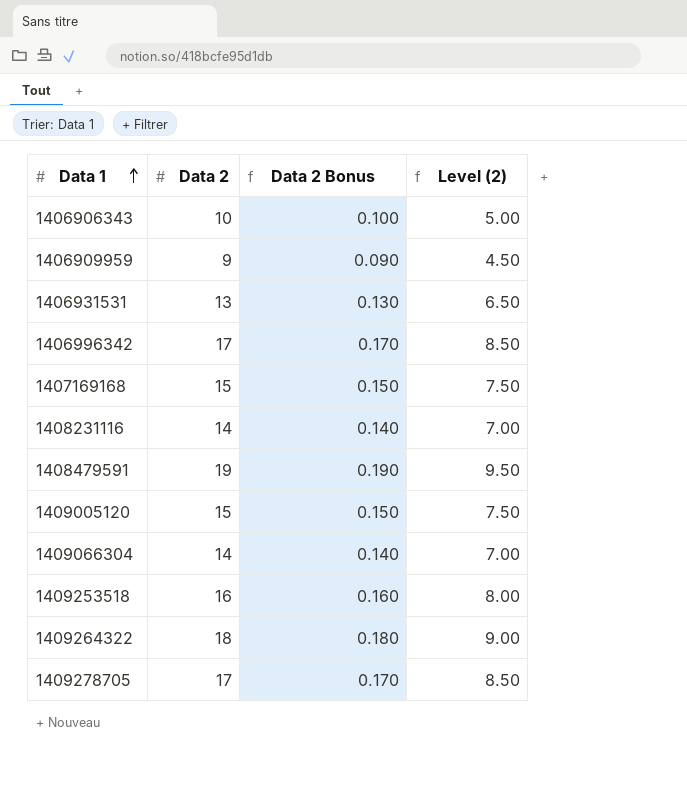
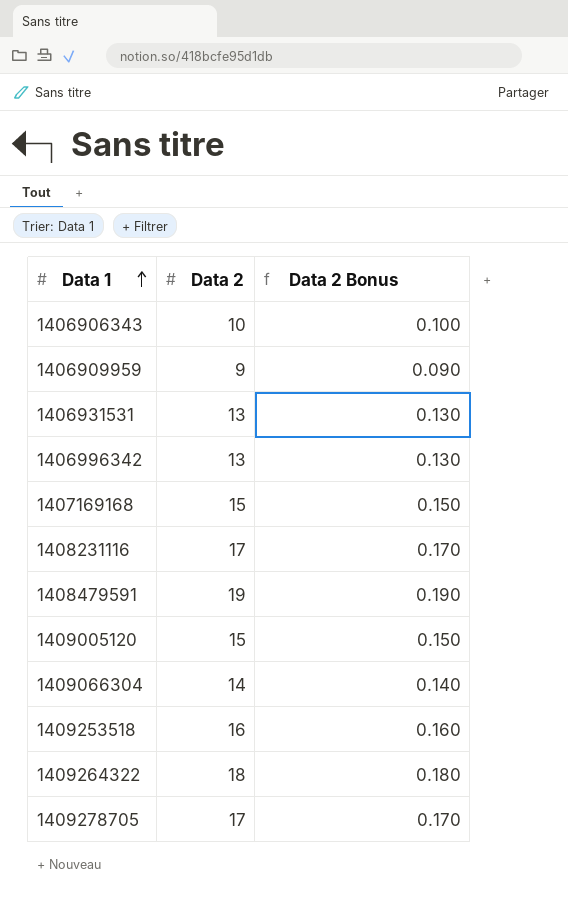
column Level (2) | formula: [Data 2] * 0.5 -> none
1406996342 | Data 2: 17 -> 13
1406996342 | Data 2 Bonus: 0.170 -> 0.130
1408231116 | Data 2: 14 -> 17
1408231116 | Data 2 Bonus: 0.140 -> 0.170

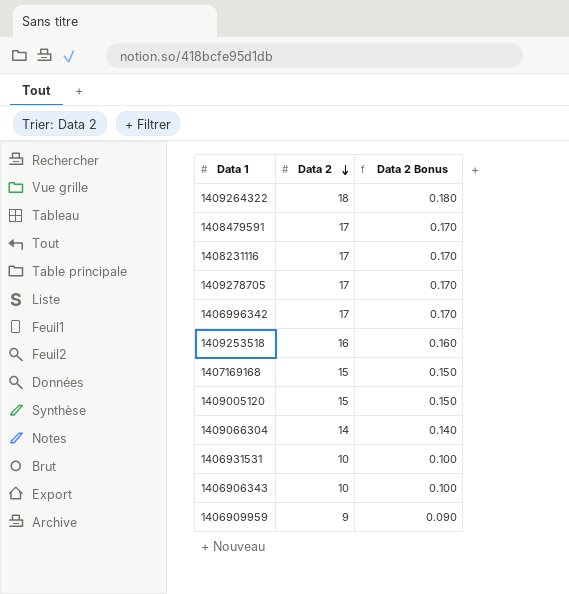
row order: Data 1 ascending -> Data 2 descending
1408479591 | Data 2: 19 -> 17
1408479591 | Data 2 Bonus: 0.190 -> 0.170
1406996342 | Data 2: 13 -> 17
1406996342 | Data 2 Bonus: 0.130 -> 0.170
1406931531 | Data 2: 13 -> 10
1406931531 | Data 2 Bonus: 0.130 -> 0.100

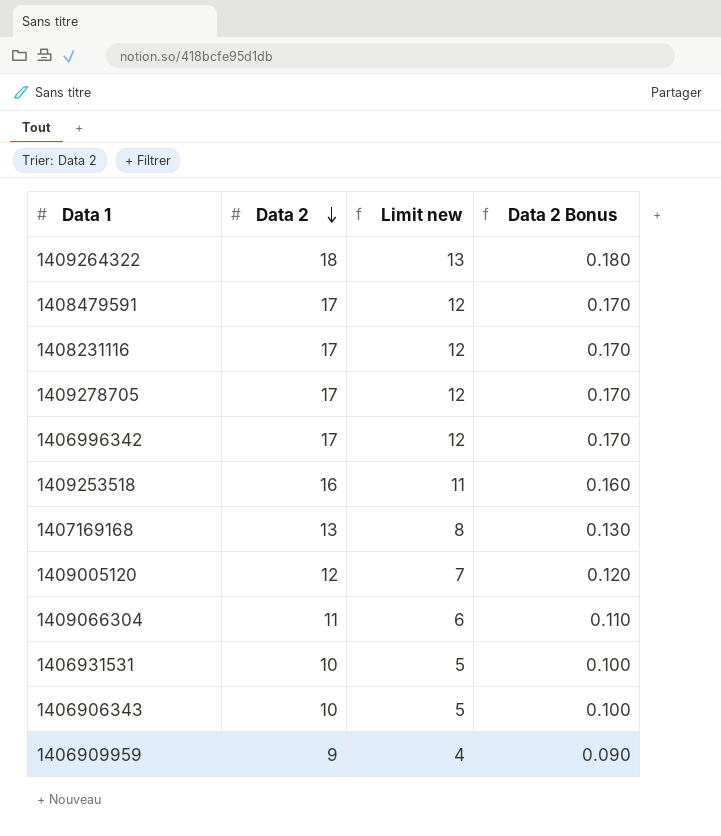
column Limit new | formula: none -> [Data 2] - 5
1407169168 | Data 2: 15 -> 13
1407169168 | Data 2 Bonus: 0.150 -> 0.130
1409005120 | Data 2: 15 -> 12
1409005120 | Data 2 Bonus: 0.150 -> 0.120
1409066304 | Data 2: 14 -> 11
1409066304 | Data 2 Bonus: 0.140 -> 0.110

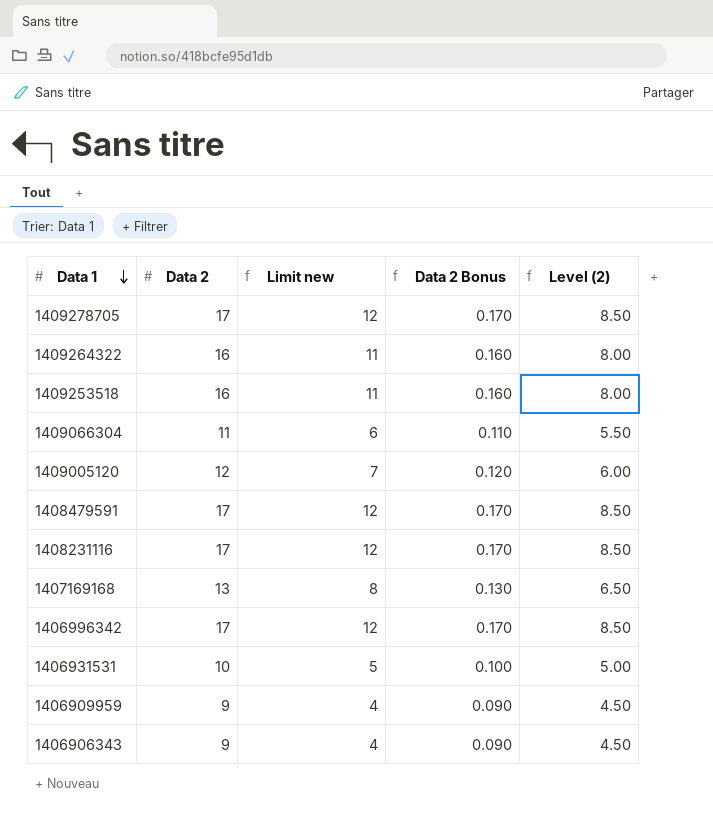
row order: Data 2 descending -> Data 1 descending
column Level (2) | formula: none -> [Data 2] * 0.5
1409264322 | Data 2: 18 -> 16
1409264322 | Limit new: 13 -> 11
1409264322 | Data 2 Bonus: 0.180 -> 0.160
1406906343 | Data 2: 10 -> 9
1406906343 | Limit new: 5 -> 4
1406906343 | Data 2 Bonus: 0.100 -> 0.090

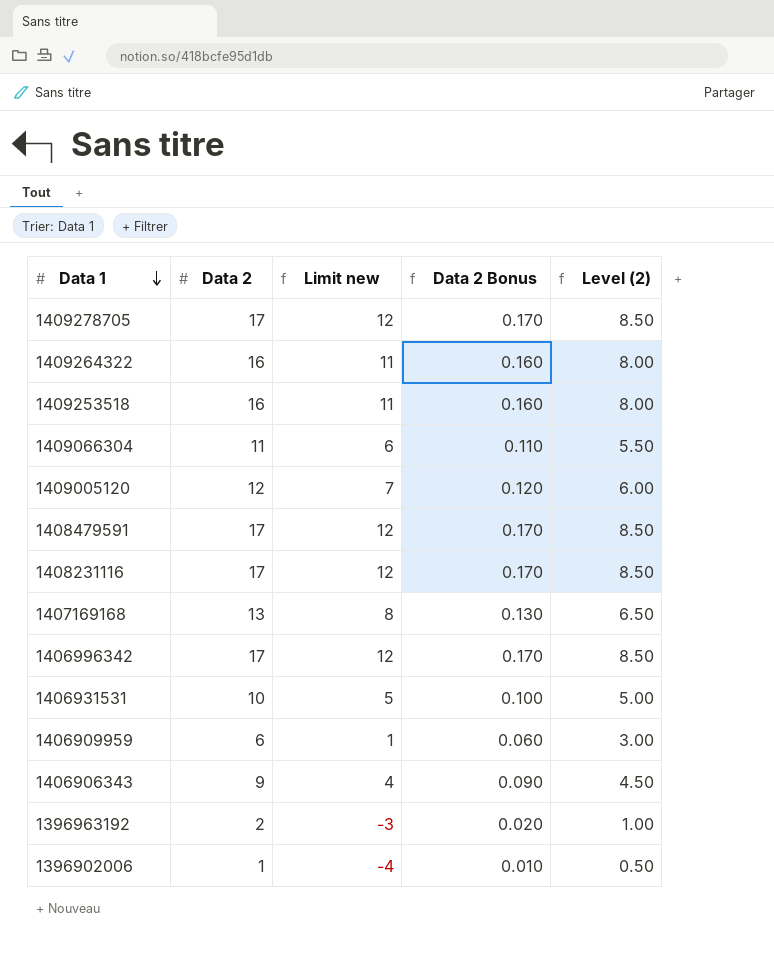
1406909959 | Data 2: 9 -> 6
1406909959 | Limit new: 4 -> 1
1406909959 | Data 2 Bonus: 0.090 -> 0.060
1406909959 | Level (2): 4.50 -> 3.00
row 1396963192: none -> 2 | -3 | 0.020 | 1.00
row 1396902006: none -> 1 | -4 | 0.010 | 0.50

